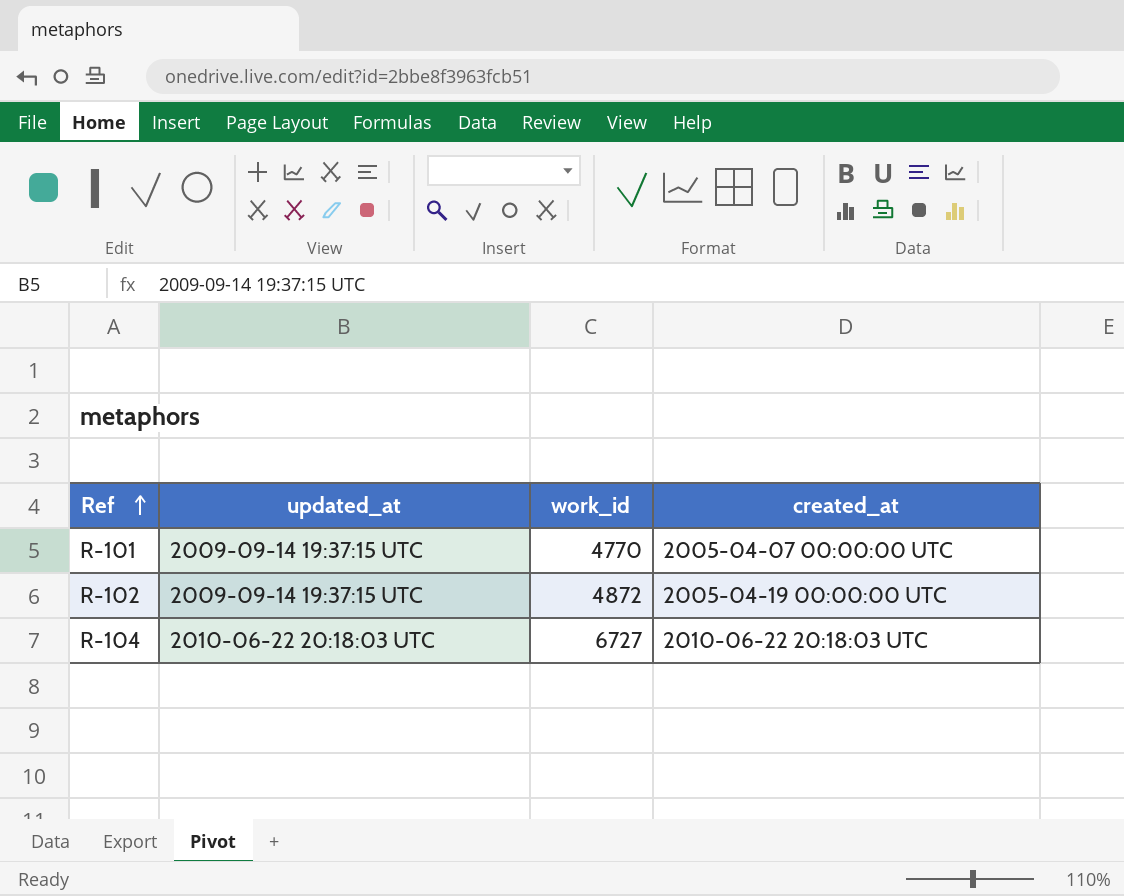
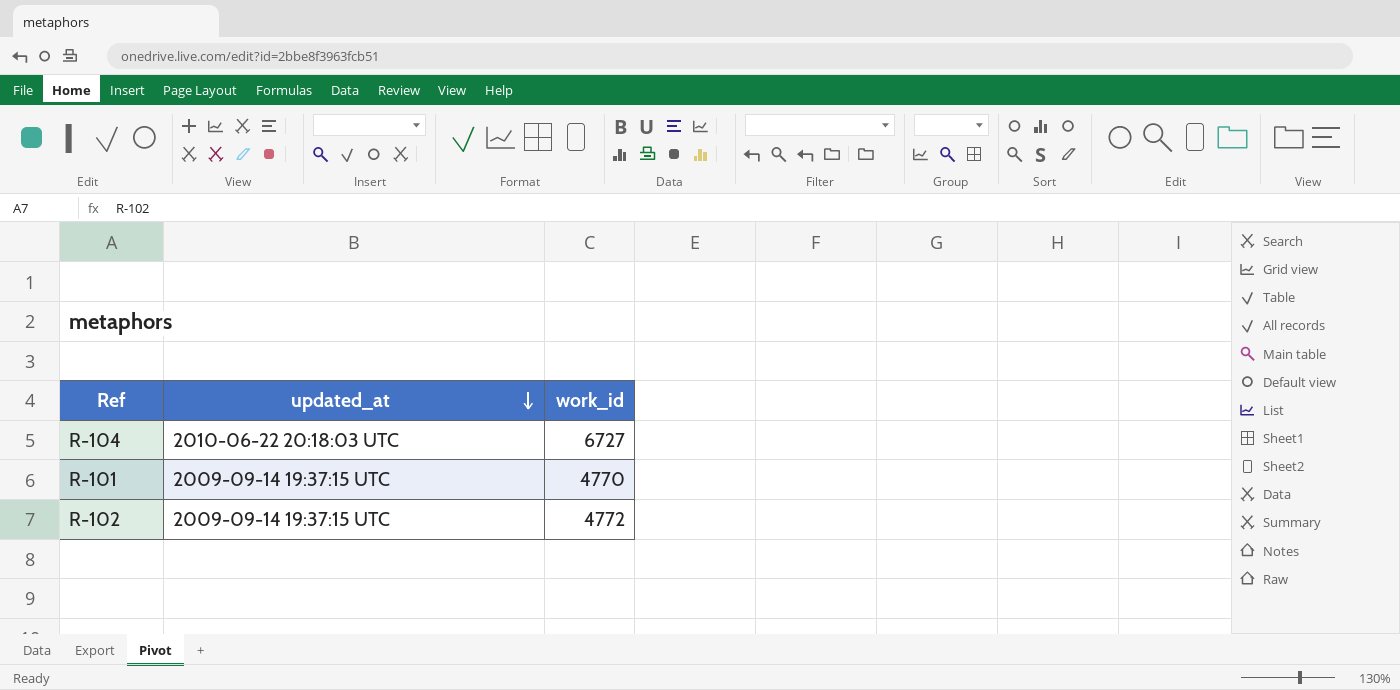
row order: Ref ascending -> updated_at descending
column created_at | position: 4 -> none
R-102 | work_id: 4872 -> 4772

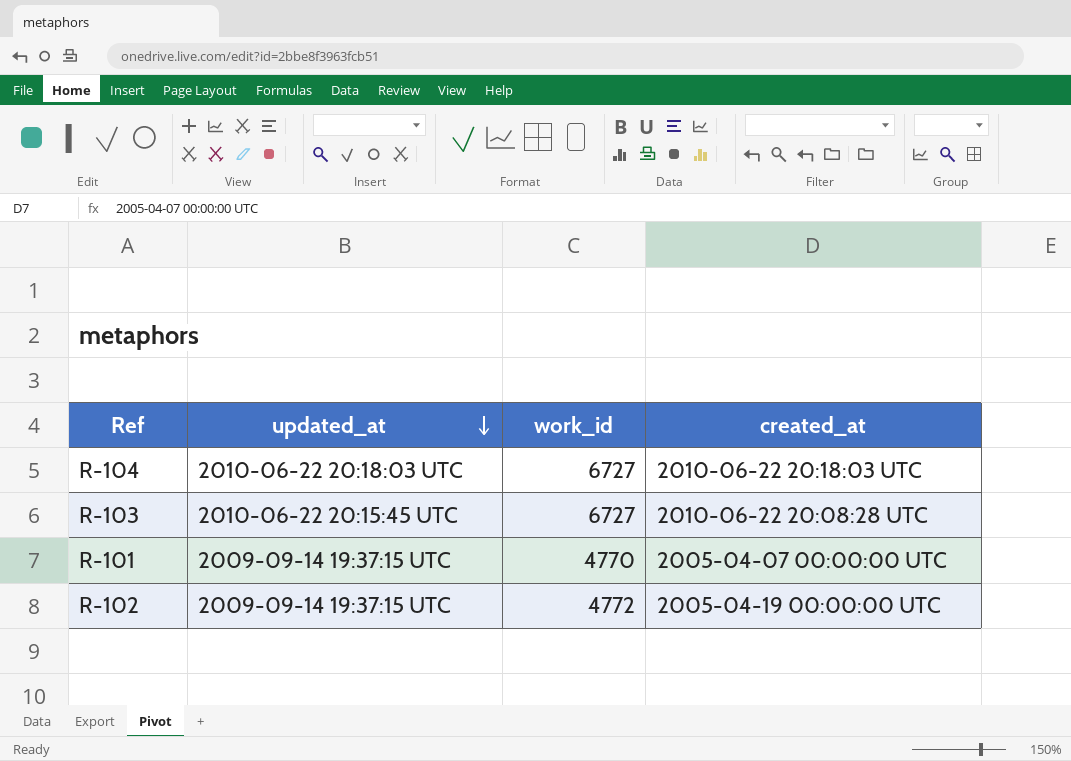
column created_at | position: none -> 4
row R-103: none -> 2010-06-22 20:15:45 UTC | 6727 | 2010-06-22 20:08:28 UTC

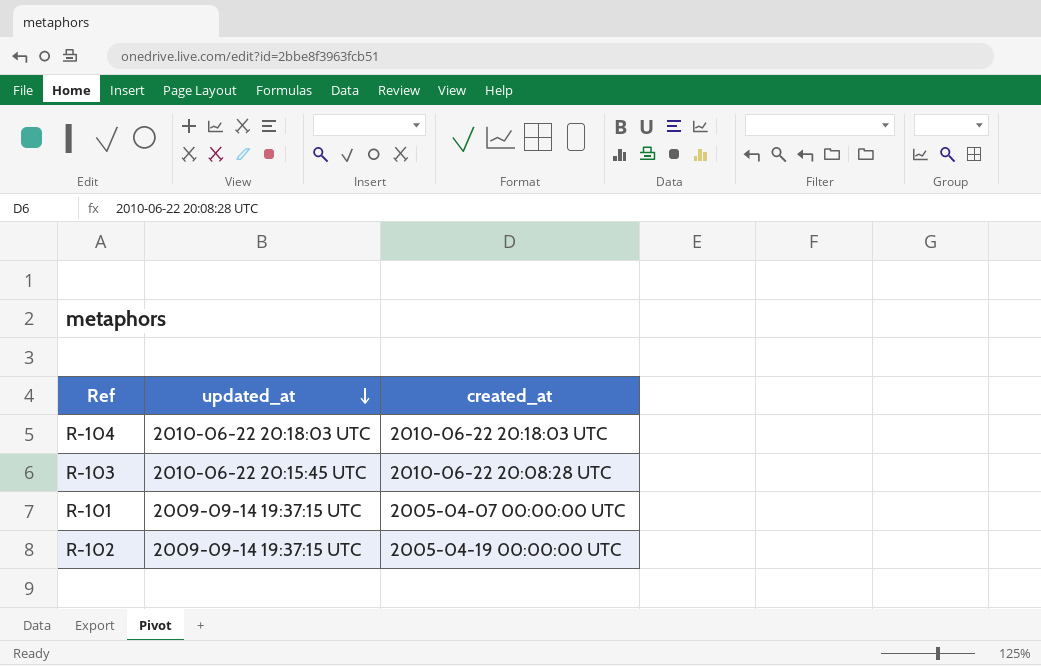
column work_id | position: 3 -> none

